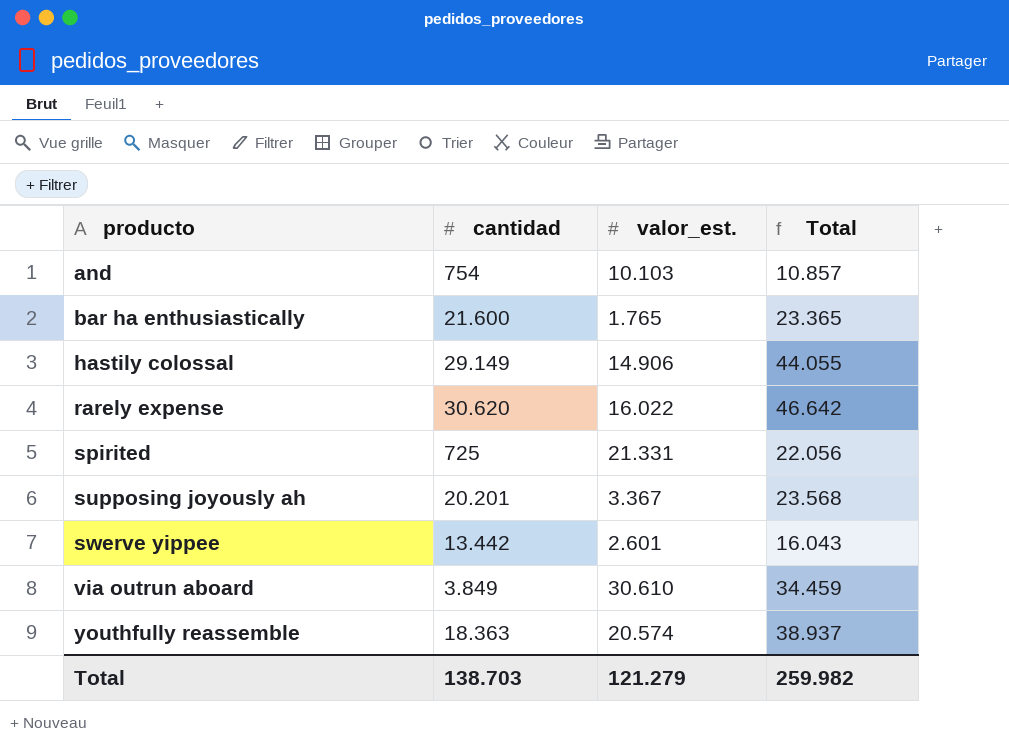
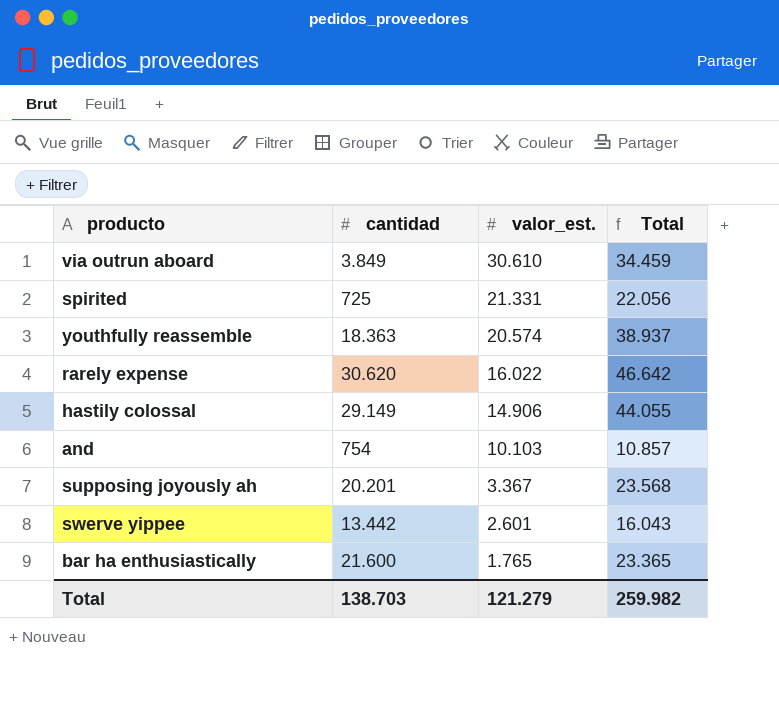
row order: producto ascending -> valor_est. descending

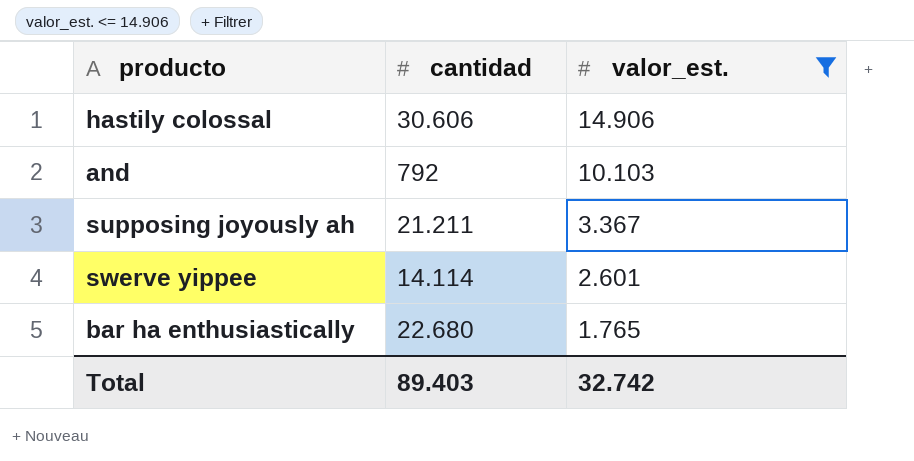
filter: none -> valor_est. <= 14.906
column Total | formula: [cantidad] + [valor_est.] -> none
hastily colossal | cantidad: 29.149 -> 30.606
and | cantidad: 754 -> 792
supposing joyously ah | cantidad: 20.201 -> 21.211
swerve yippee | cantidad: 13.442 -> 14.114
bar ha enthusiastically | cantidad: 21.600 -> 22.680
Total | cantidad: 138.703 -> 89.403
Total | valor_est.: 121.279 -> 32.742

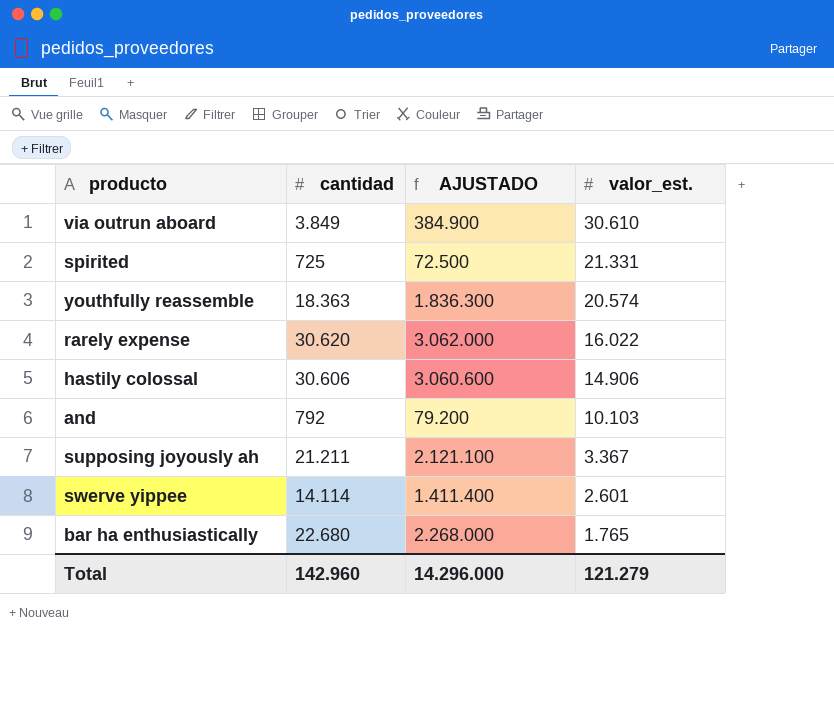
filter: valor_est. <= 14.906 -> none
column AJUSTADO | formula: none -> [cantidad] * 100
Total | cantidad: 89.403 -> 142.960
Total | valor_est.: 32.742 -> 121.279

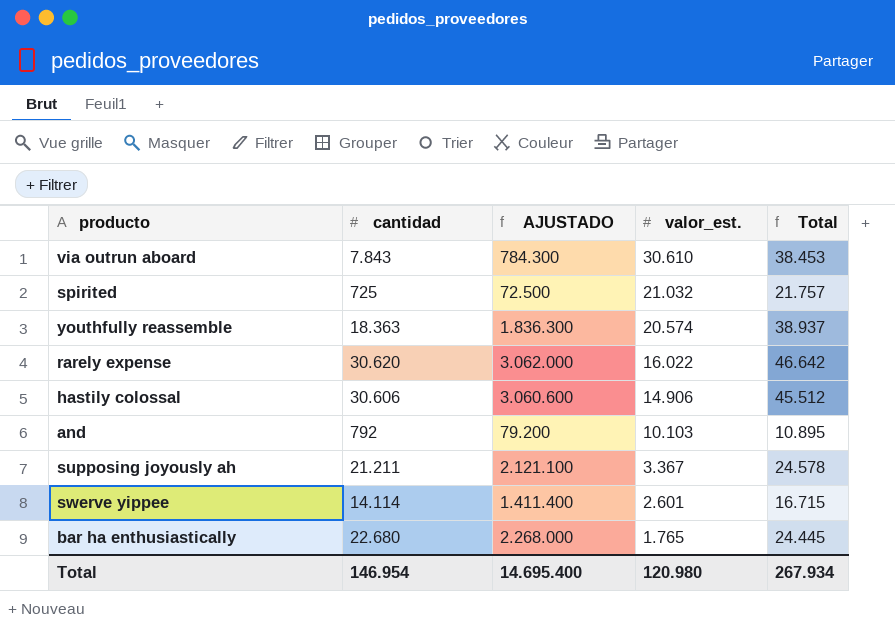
column Total | formula: none -> [cantidad] + [valor_est.]
via outrun aboard | cantidad: 3.849 -> 7.843
via outrun aboard | AJUSTADO: 384.900 -> 784.300
spirited | valor_est.: 21.331 -> 21.032
Total | cantidad: 142.960 -> 146.954
Total | AJUSTADO: 14.296.000 -> 14.695.400
Total | valor_est.: 121.279 -> 120.980

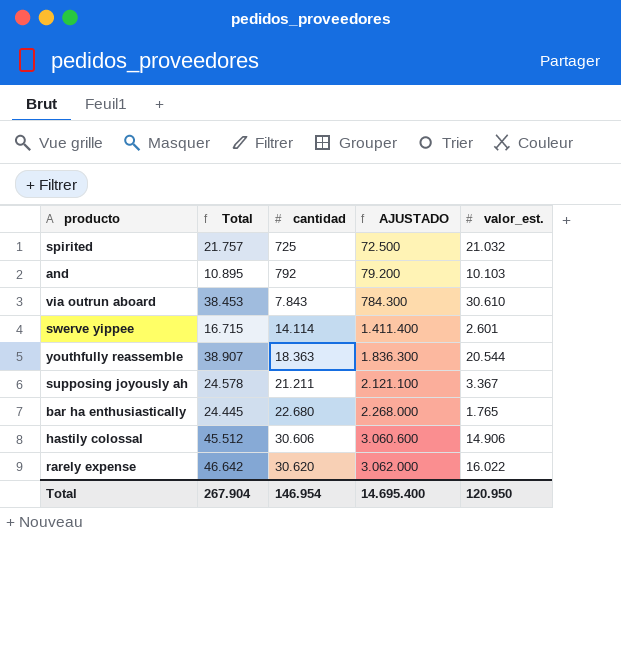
row order: valor_est. descending -> cantidad ascending
column Total | position: 5 -> 2
youthfully reassemble | Total: 38.937 -> 38.907
youthfully reassemble | valor_est.: 20.574 -> 20.544
Total | Total: 267.934 -> 267.904
Total | valor_est.: 120.980 -> 120.950

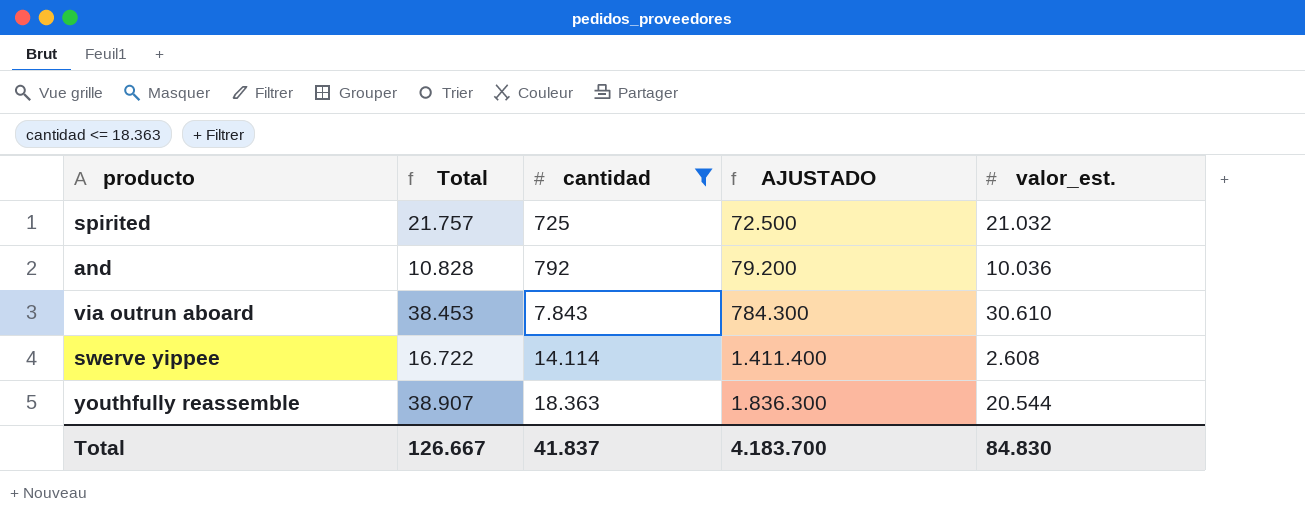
filter: none -> cantidad <= 18.363
and | Total: 10.895 -> 10.828
and | valor_est.: 10.103 -> 10.036
swerve yippee | Total: 16.715 -> 16.722
swerve yippee | valor_est.: 2.601 -> 2.608
Total | Total: 267.904 -> 126.667
Total | cantidad: 146.954 -> 41.837
Total | AJUSTADO: 14.695.400 -> 4.183.700
Total | valor_est.: 120.950 -> 84.830

